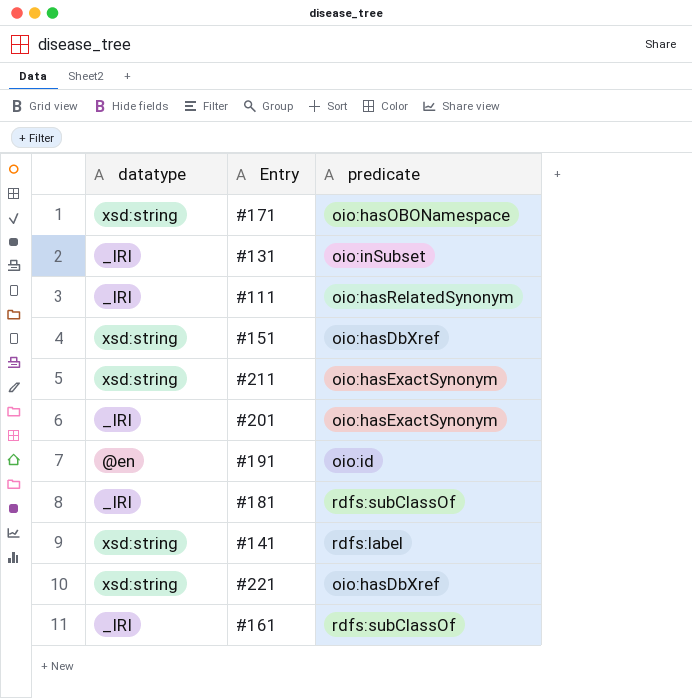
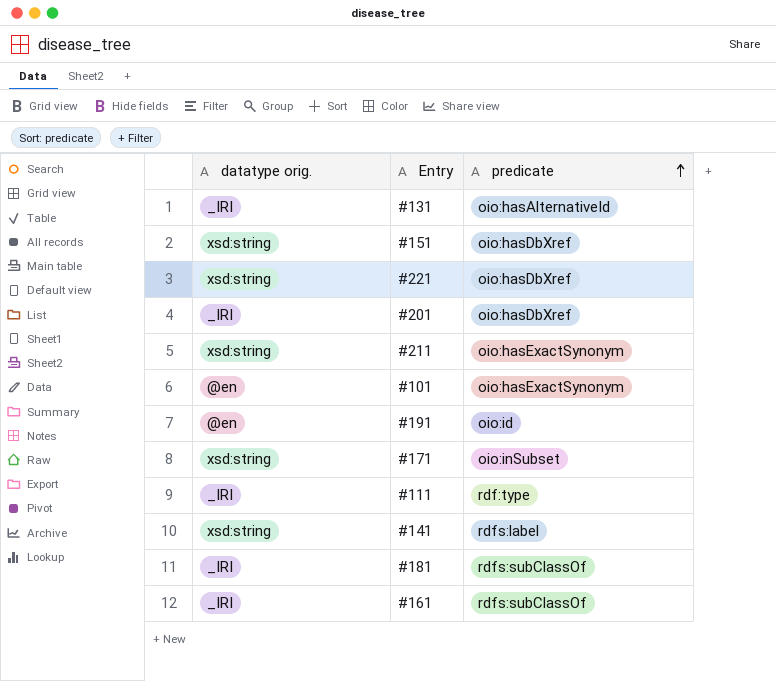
row order: none -> predicate ascending
column name: datatype -> datatype orig.
#131 | predicate: oio:inSubset -> oio:hasAlternativeId
#201 | predicate: oio:hasExactSynonym -> oio:hasDbXref
row #101: none -> @en | oio:hasExactSynonym
#171 | predicate: oio:hasOBONamespace -> oio:inSubset
#111 | predicate: oio:hasRelatedSynonym -> rdf:type

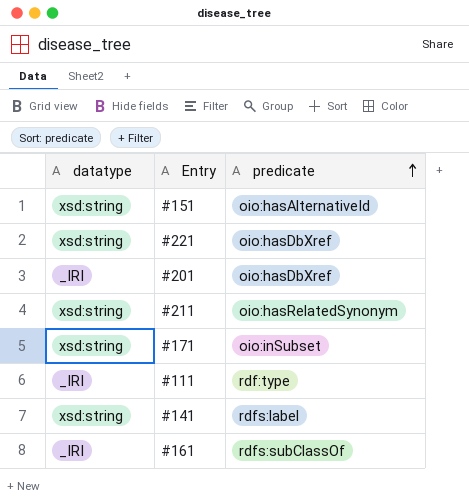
column name: datatype orig. -> datatype
row #131: _IRI | oio:hasAlternativeId -> none
row #101: @en | oio:hasExactSynonym -> none
row #191: @en | oio:id -> none
row #181: _IRI | rdfs:subClassOf -> none
#151 | predicate: oio:hasDbXref -> oio:hasAlternativeId
#211 | predicate: oio:hasExactSynonym -> oio:hasRelatedSynonym

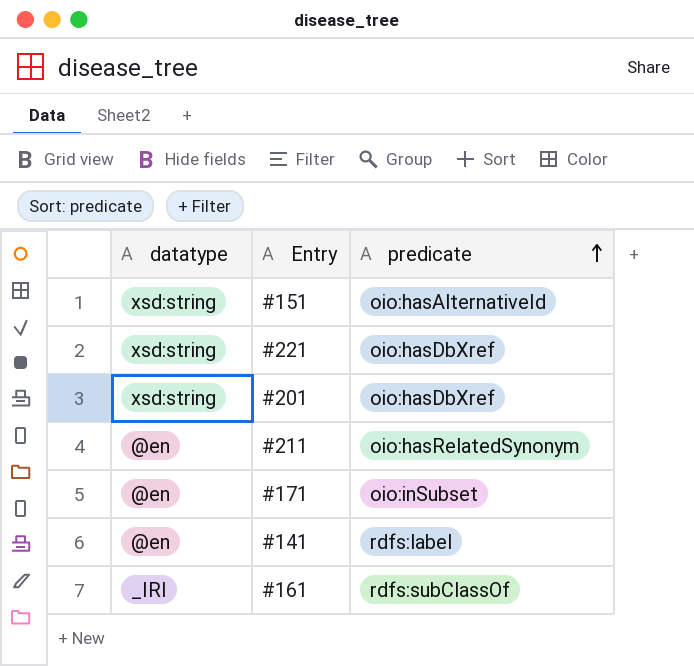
row #111: _IRI | rdf:type -> none
#201 | datatype: _IRI -> xsd:string
#211 | datatype: xsd:string -> @en
#171 | datatype: xsd:string -> @en
#141 | datatype: xsd:string -> @en

